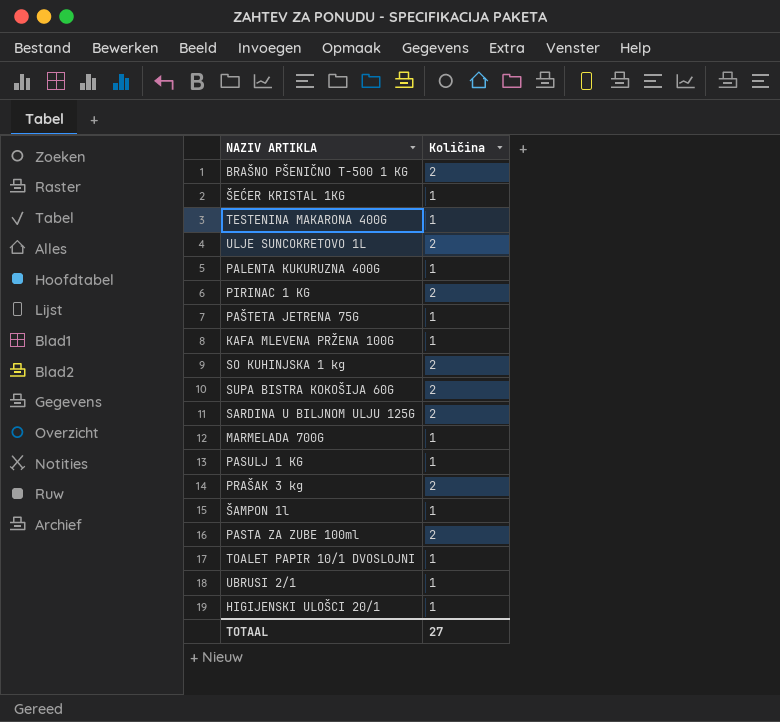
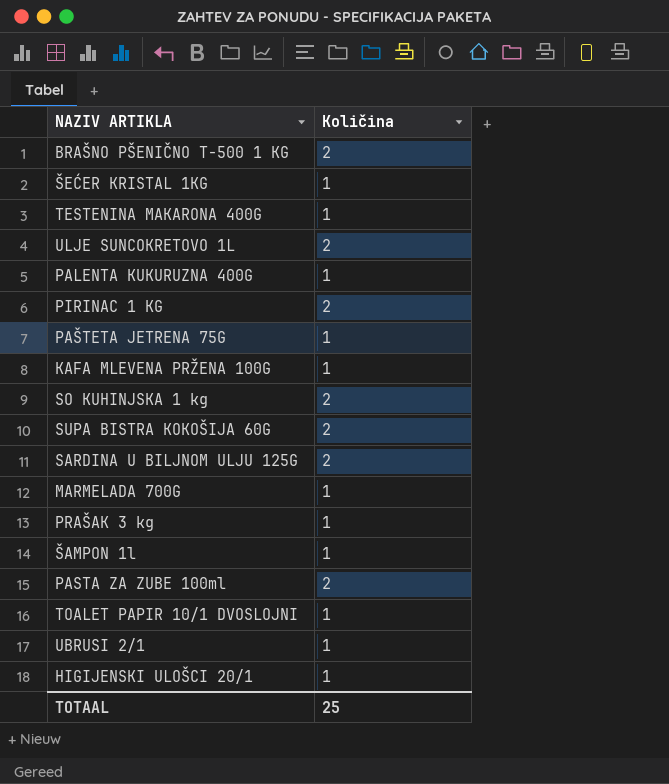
row PASULJ 1 KG: 1 -> none
PRAŠAK 3 kg | Količina: 2 -> 1
TOTAAL | Količina: 27 -> 25

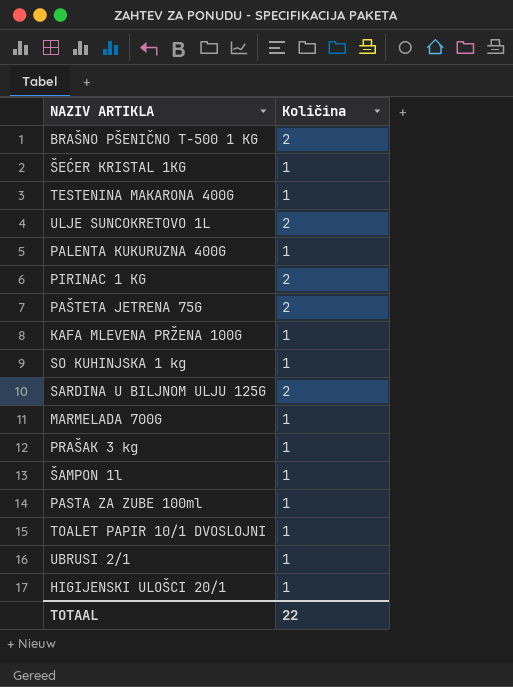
row SUPA BISTRA KOKOŠIJA 60G: 2 -> none
PAŠTETA JETRENA 75G | Količina: 1 -> 2
SO KUHINJSKA 1 kg | Količina: 2 -> 1
PASTA ZA ZUBE 100ml | Količina: 2 -> 1
TOTAAL | Količina: 25 -> 22

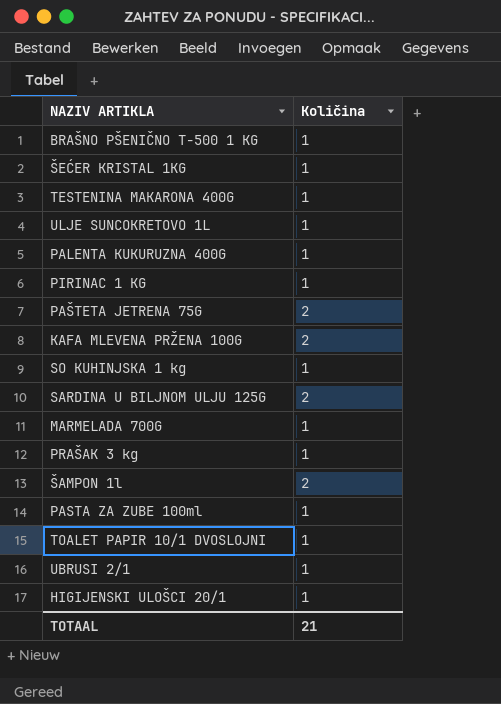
BRAŠNO PŠENIČNO T-500 1 KG | Količina: 2 -> 1
ULJE SUNCOKRETOVO 1L | Količina: 2 -> 1
PIRINAC 1 KG | Količina: 2 -> 1
KAFA MLEVENA PRŽENA 100G | Količina: 1 -> 2
ŠAMPON 1l | Količina: 1 -> 2
TOTAAL | Količina: 22 -> 21

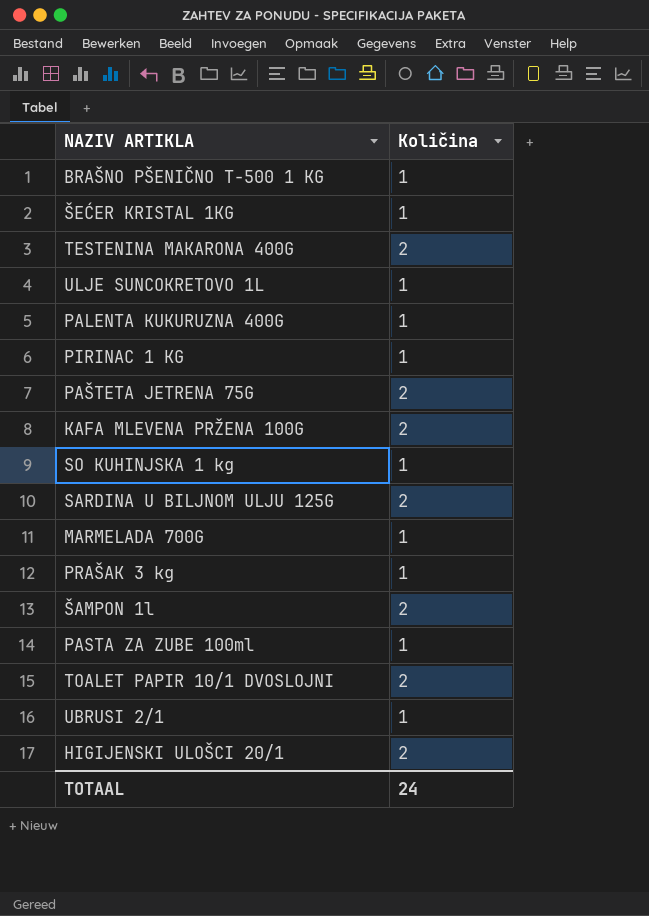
TESTENINA MAKARONA 400G | Količina: 1 -> 2
TOALET PAPIR 10/1 DVOSLOJNI | Količina: 1 -> 2
HIGIJENSKI ULOŠCI 20/1 | Količina: 1 -> 2
TOTAAL | Količina: 21 -> 24

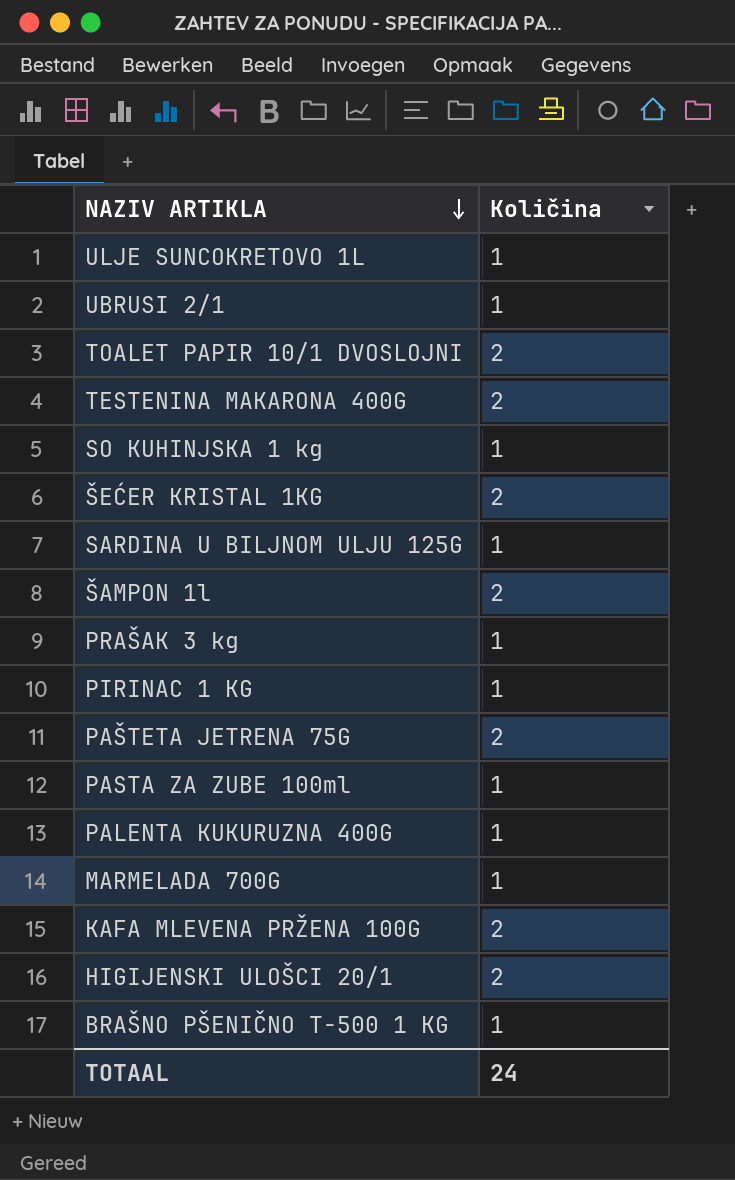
row order: none -> NAZIV ARTIKLA descending
ŠEĆER KRISTAL 1KG | Količina: 1 -> 2
SARDINA U BILJNOM ULJU 125G | Količina: 2 -> 1

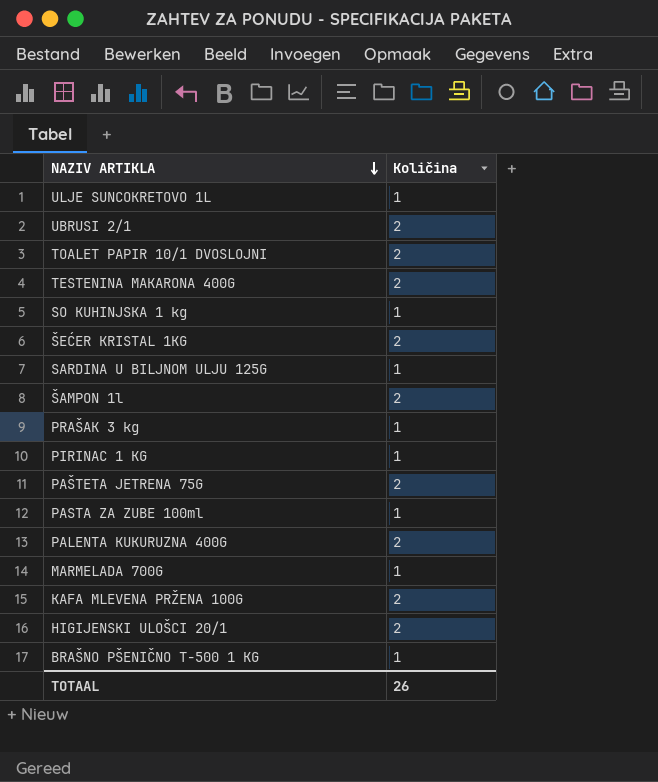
UBRUSI 2/1 | Količina: 1 -> 2
PALENTA KUKURUZNA 400G | Količina: 1 -> 2
TOTAAL | Količina: 24 -> 26

